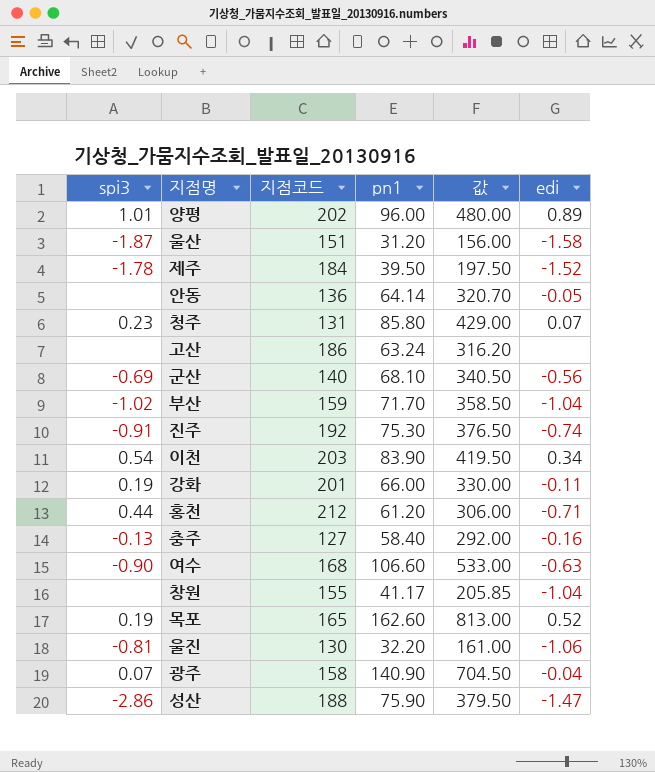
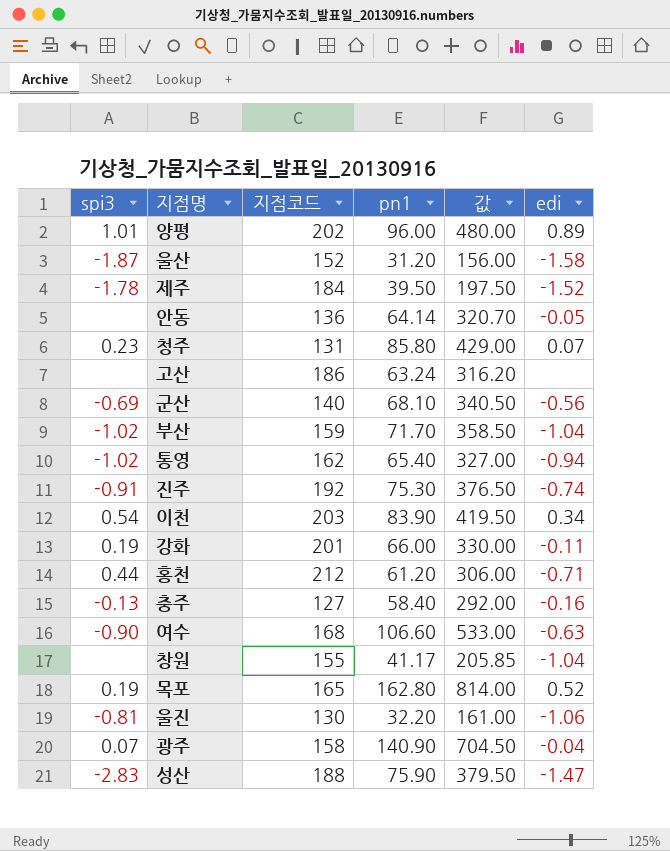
울산 | 지점코드: 151 -> 152
row 통영: none -> -1.02 | 162 | 65.40 | 327.00 | -0.94
목포 | pn1: 162.60 -> 162.80
목포 | 값: 813.00 -> 814.00
성산 | spi3: -2.86 -> -2.83

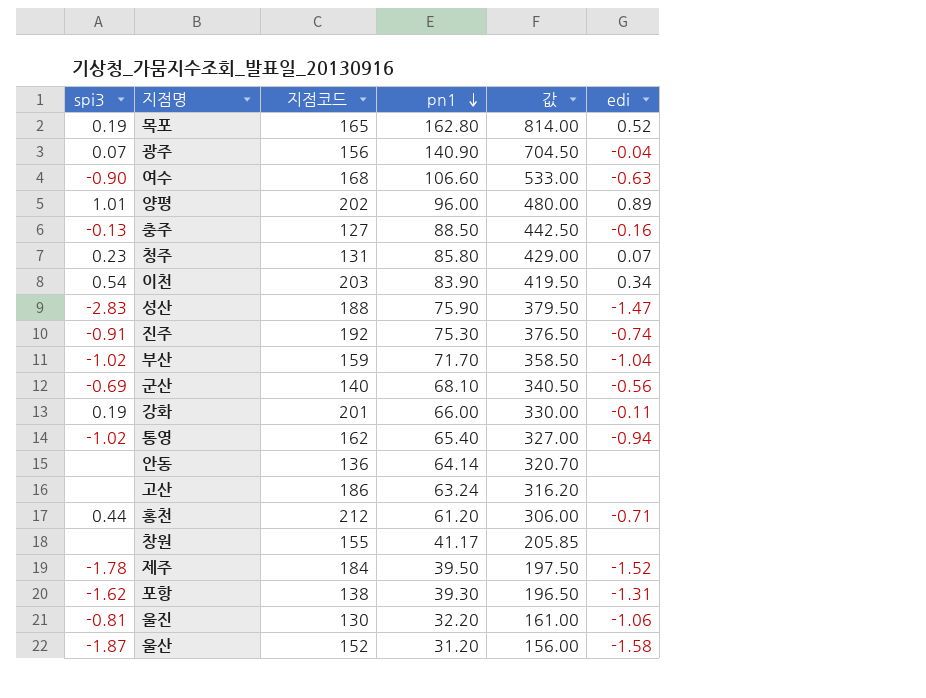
row order: none -> pn1 descending
광주 | 지점코드: 158 -> 156
충주 | pn1: 58.40 -> 88.50
충주 | 값: 292.00 -> 442.50
안동 | edi: -0.05 -> none
창원 | edi: -1.04 -> none
row 포항: none -> -1.62 | 138 | 39.30 | 196.50 | -1.31

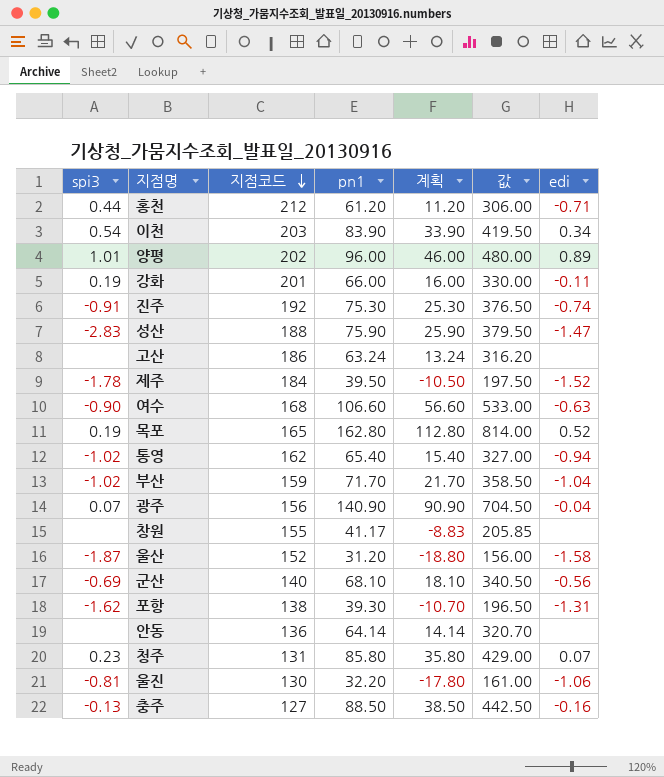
row order: pn1 descending -> 지점코드 descending
column 계획 | formula: none -> [pn1] - 50

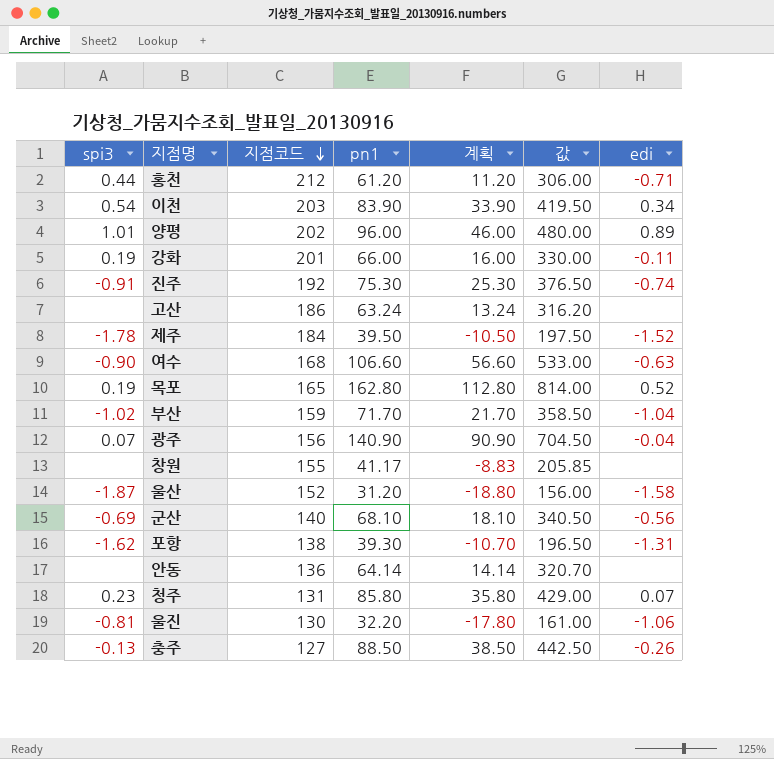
row 성산: -2.83 | 188 | 75.90 | 25.90 | 379.50 | -1.47 -> none
row 통영: -1.02 | 162 | 65.40 | 15.40 | 327.00 | -0.94 -> none
충주 | edi: -0.16 -> -0.26

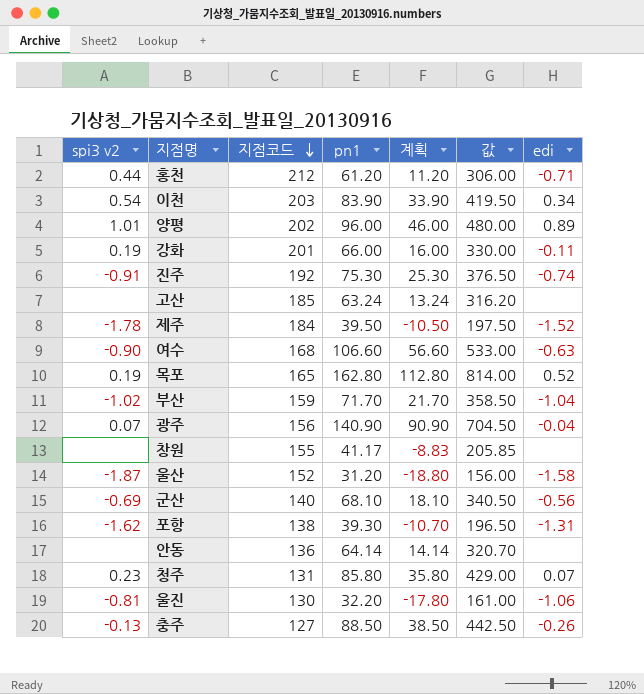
column name: spi3 -> spi3 v2
고산 | 지점코드: 186 -> 185

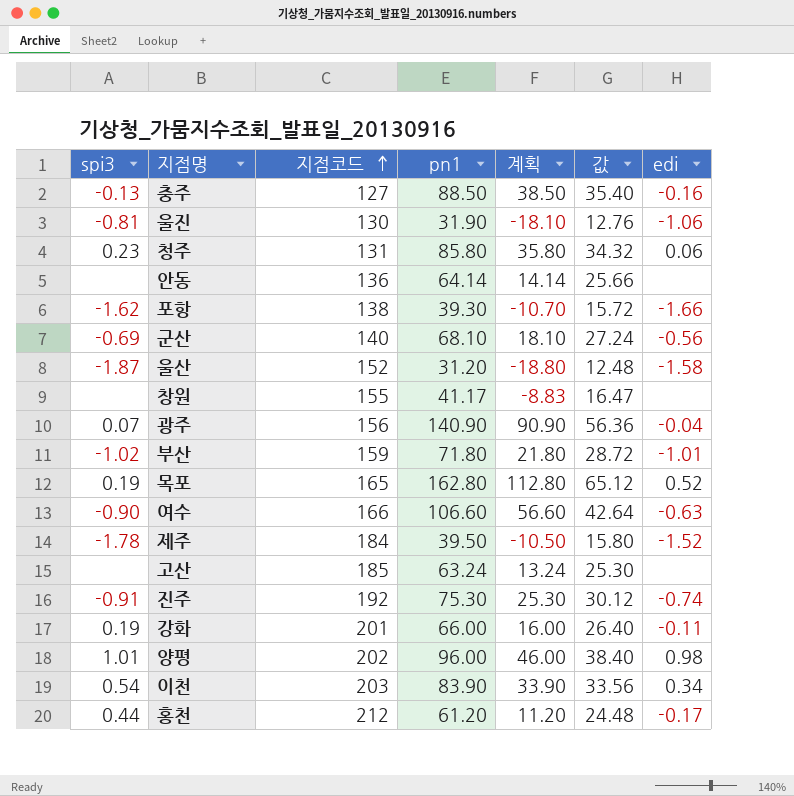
row order: 지점코드 descending -> 지점코드 ascending
column name: spi3 v2 -> spi3
column 값 | formula: [pn1] * 5 -> [pn1] * 0.4
충주 | edi: -0.26 -> -0.16
울진 | pn1: 32.20 -> 31.90
울진 | 계획: -17.80 -> -18.10
청주 | edi: 0.07 -> 0.06
포항 | edi: -1.31 -> -1.66
부산 | pn1: 71.70 -> 71.80
부산 | 계획: 21.70 -> 21.80
부산 | edi: -1.04 -> -1.01
여수 | 지점코드: 168 -> 166
양평 | edi: 0.89 -> 0.98
홍천 | edi: -0.71 -> -0.17

